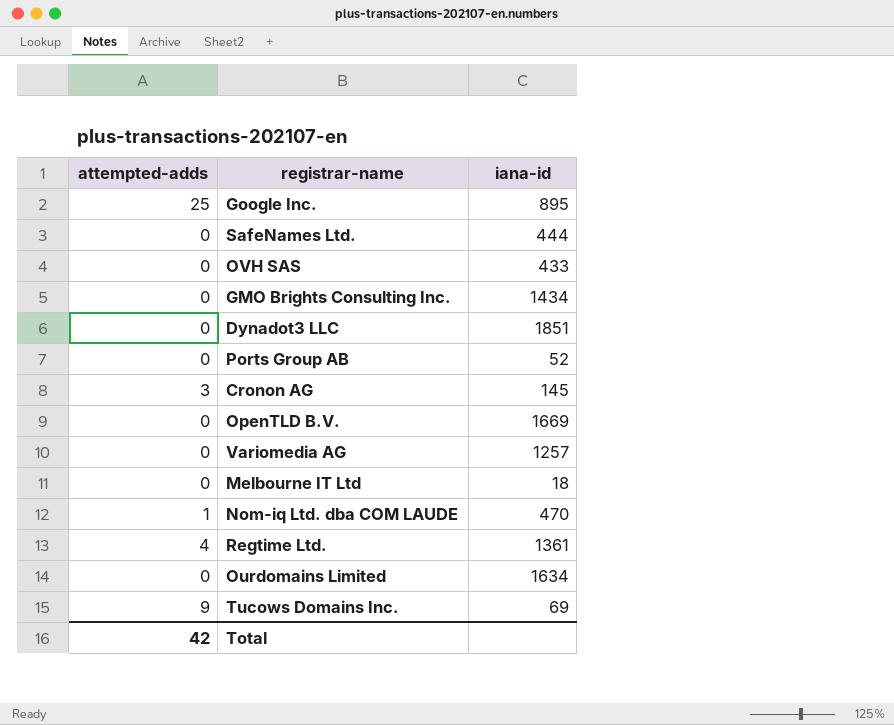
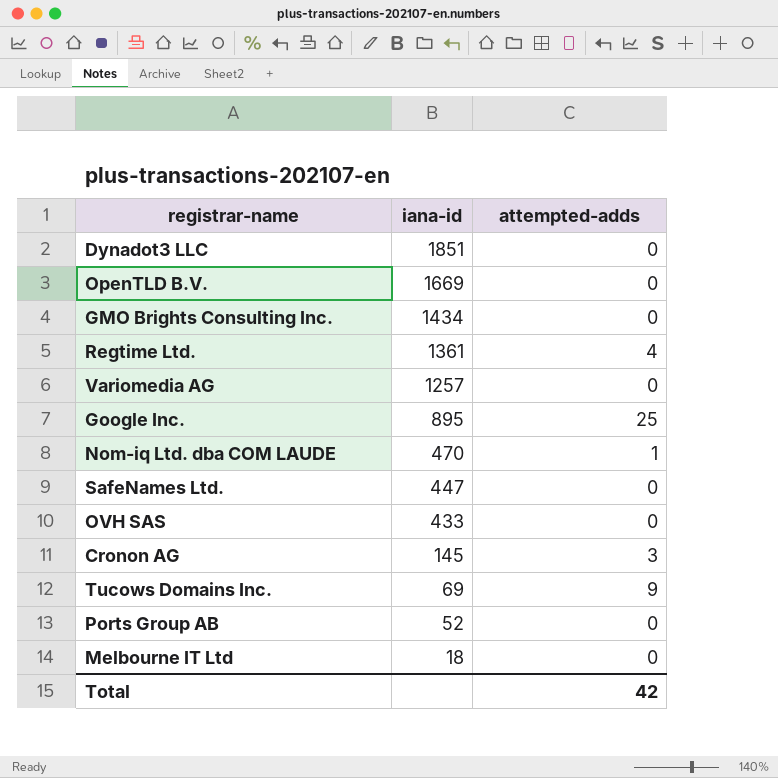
row order: none -> iana-id descending
column attempted-adds | position: 1 -> 3
row Ourdomains Limited: 0 | 1634 -> none
SafeNames Ltd. | iana-id: 444 -> 447

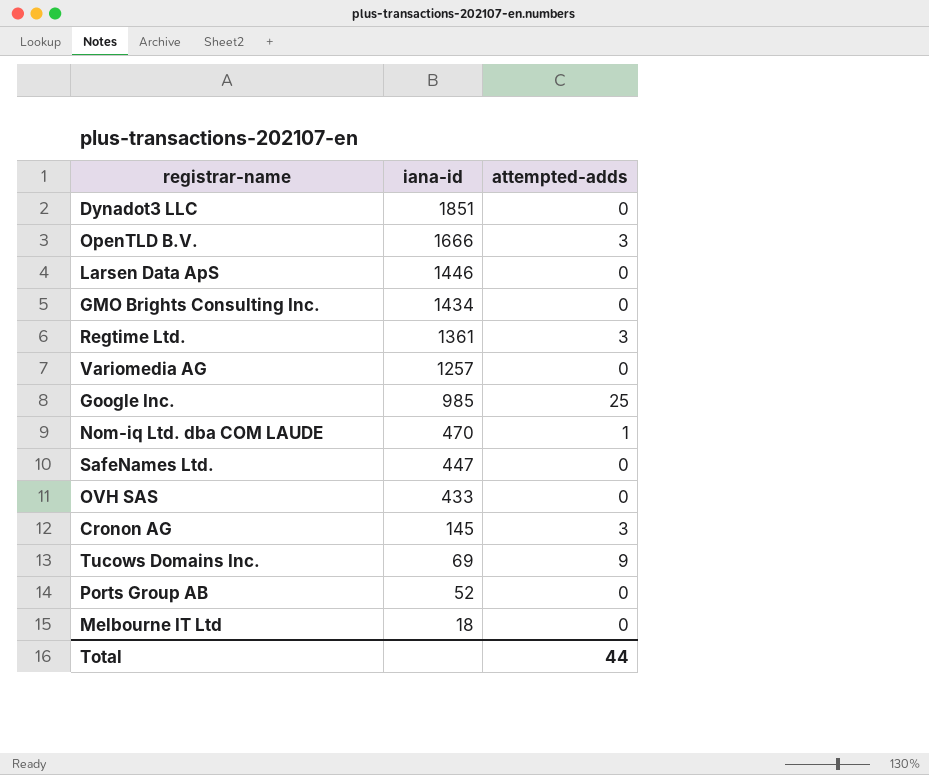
OpenTLD B.V. | iana-id: 1669 -> 1666
OpenTLD B.V. | attempted-adds: 0 -> 3
row Larsen Data ApS: none -> 1446 | 0
Regtime Ltd. | attempted-adds: 4 -> 3
Google Inc. | iana-id: 895 -> 985
Total | attempted-adds: 42 -> 44

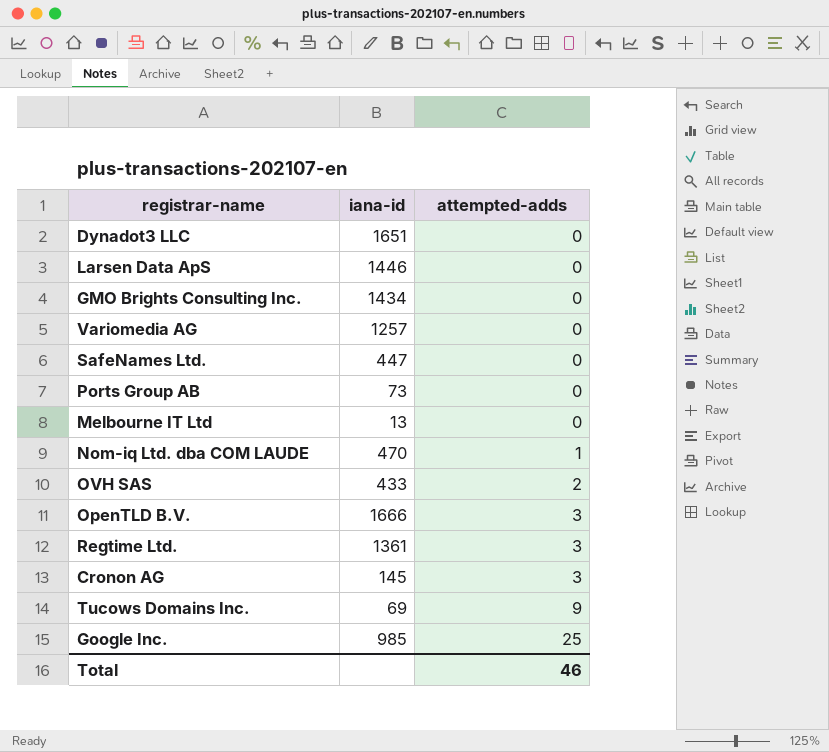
row order: iana-id descending -> attempted-adds ascending
Dynadot3 LLC | iana-id: 1851 -> 1651
Ports Group AB | iana-id: 52 -> 73
Melbourne IT Ltd | iana-id: 18 -> 13
OVH SAS | attempted-adds: 0 -> 2
Total | attempted-adds: 44 -> 46

